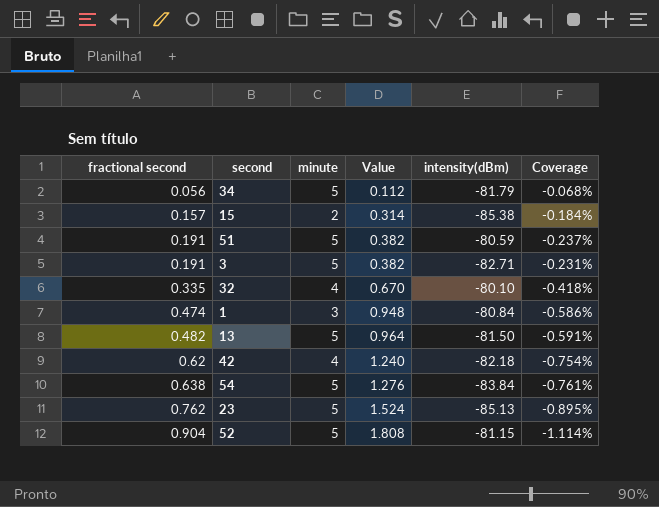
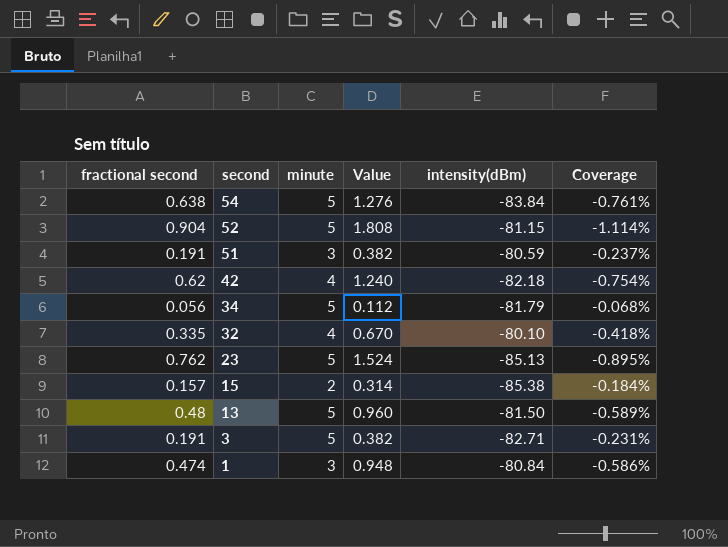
row order: fractional second ascending -> second descending
51 | minute: 5 -> 3
13 | fractional second: 0.482 -> 0.48
13 | Value: 0.964 -> 0.960
13 | Coverage: -0.591% -> -0.589%

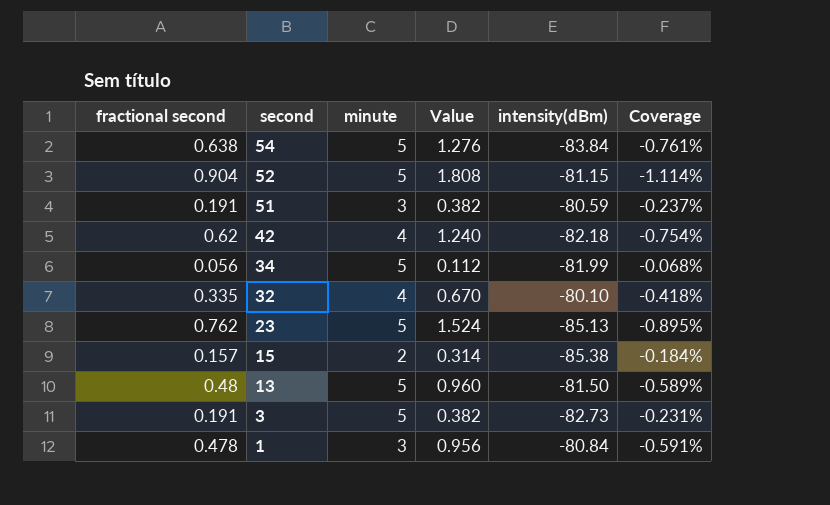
34 | intensity(dBm): -81.79 -> -81.99
3 | intensity(dBm): -82.71 -> -82.73
1 | fractional second: 0.474 -> 0.478
1 | Value: 0.948 -> 0.956
1 | Coverage: -0.586% -> -0.591%

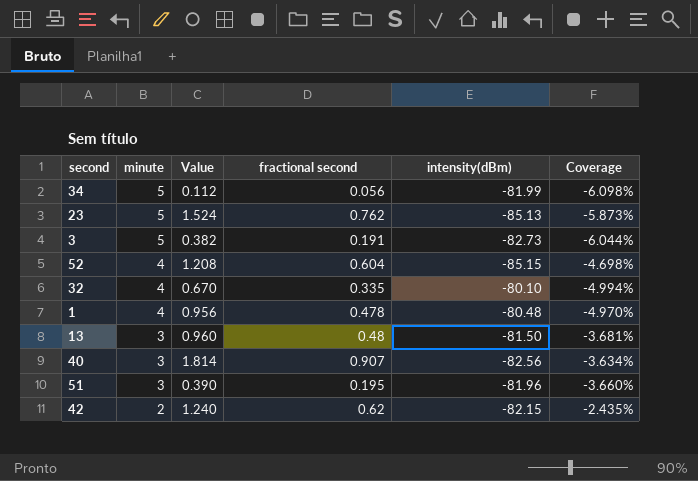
row order: second descending -> minute descending
column fractional second | position: 1 -> 4
column Coverage | formula: [fractional second] / [intensity(dBm)] -> [minute] / [intensity(dBm)]
row 54: 0.638 | 5 | 1.276 | -83.84 | -0.761% -> none
row 15: 0.157 | 2 | 0.314 | -85.38 | -0.184% -> none
52 | minute: 5 -> 4
52 | Value: 1.808 -> 1.208
52 | fractional second: 0.904 -> 0.604
52 | intensity(dBm): -81.15 -> -85.15
1 | minute: 3 -> 4
1 | intensity(dBm): -80.84 -> -80.48
13 | minute: 5 -> 3
row 40: none -> 3 | 1.814 | 0.907 | -82.56 | -3.634%
51 | Value: 0.382 -> 0.390
51 | fractional second: 0.191 -> 0.195
51 | intensity(dBm): -80.59 -> -81.96
42 | minute: 4 -> 2
42 | intensity(dBm): -82.18 -> -82.15

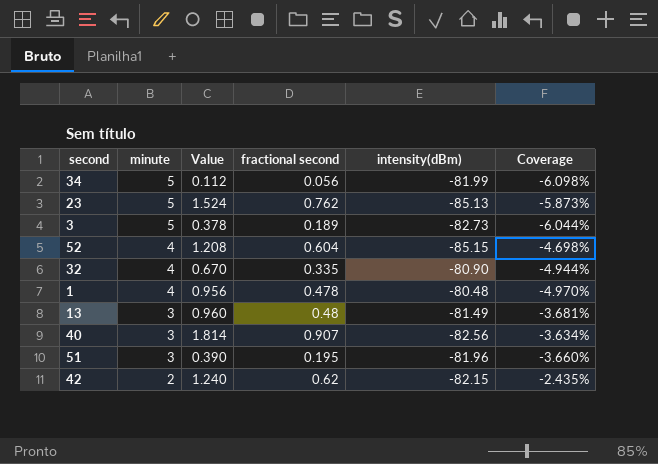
3 | Value: 0.382 -> 0.378
3 | fractional second: 0.191 -> 0.189
32 | intensity(dBm): -80.10 -> -80.90
32 | Coverage: -4.994% -> -4.944%
13 | intensity(dBm): -81.50 -> -81.49

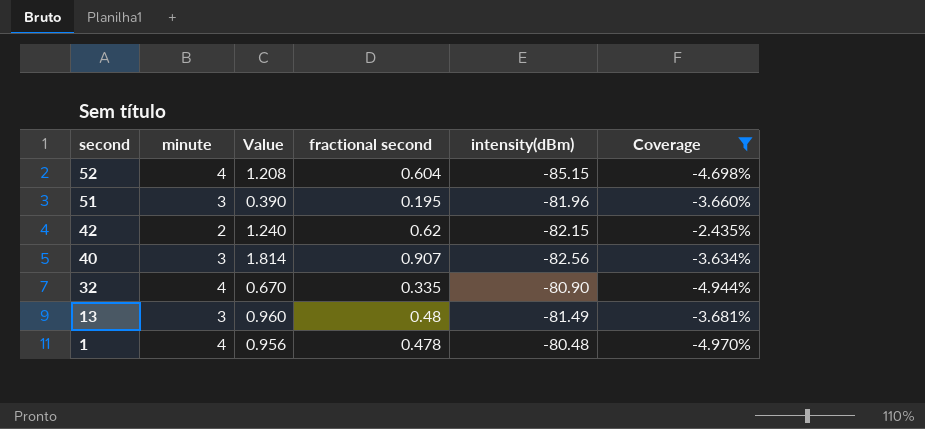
filter: none -> Coverage >= -4.970%
row order: minute descending -> second descending

